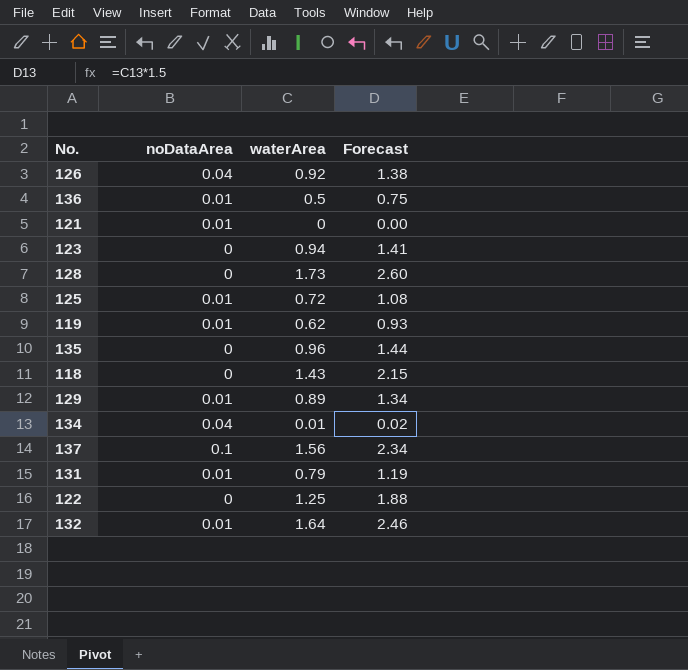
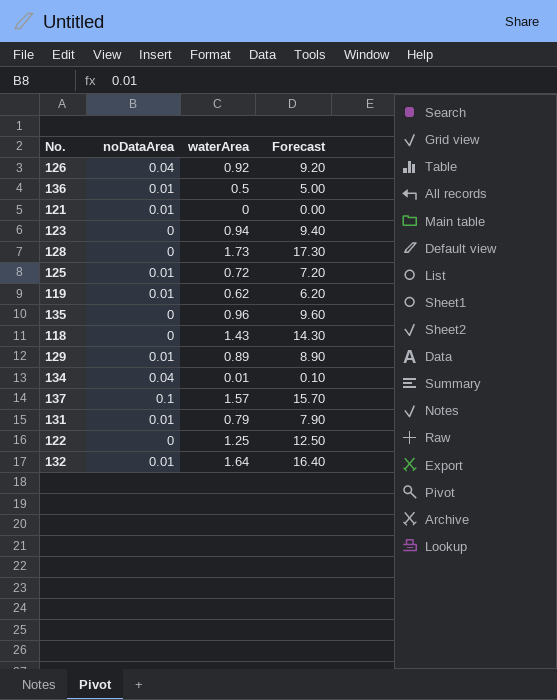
column Forecast | formula: [waterArea] * 1.5 -> [waterArea] * 10
137 | waterArea: 1.56 -> 1.57

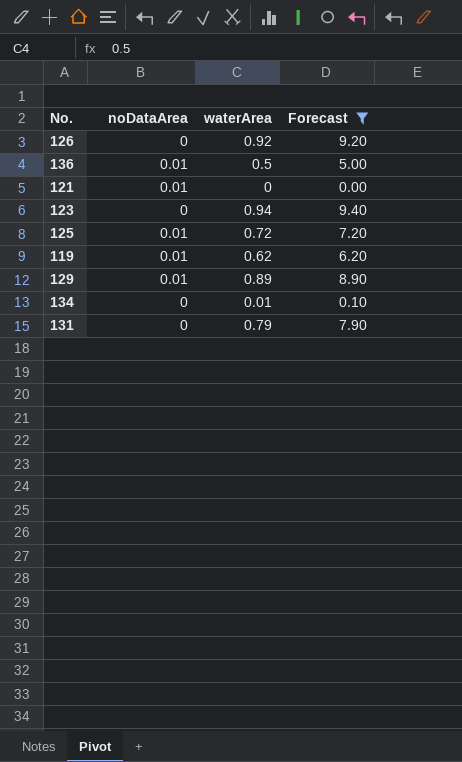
filter: none -> Forecast <= 9.40
126 | noDataArea: 0.04 -> 0
134 | noDataArea: 0.04 -> 0
131 | noDataArea: 0.01 -> 0

